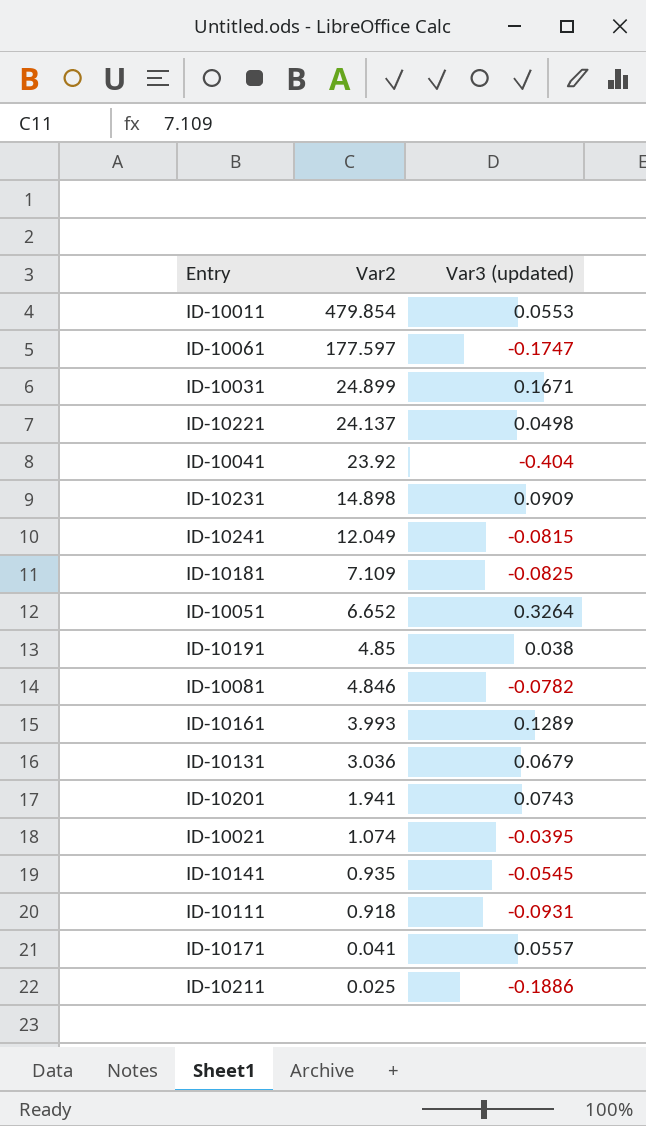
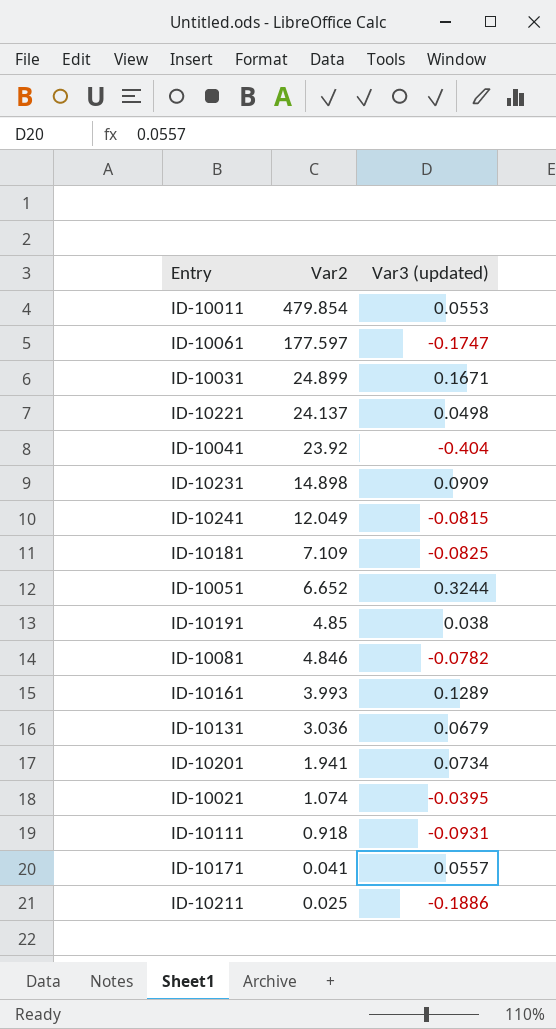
row ID-10141: 0.935 | -0.0545 -> none
ID-10051 | Var3 (updated): 0.3264 -> 0.3244
ID-10201 | Var3 (updated): 0.0743 -> 0.0734

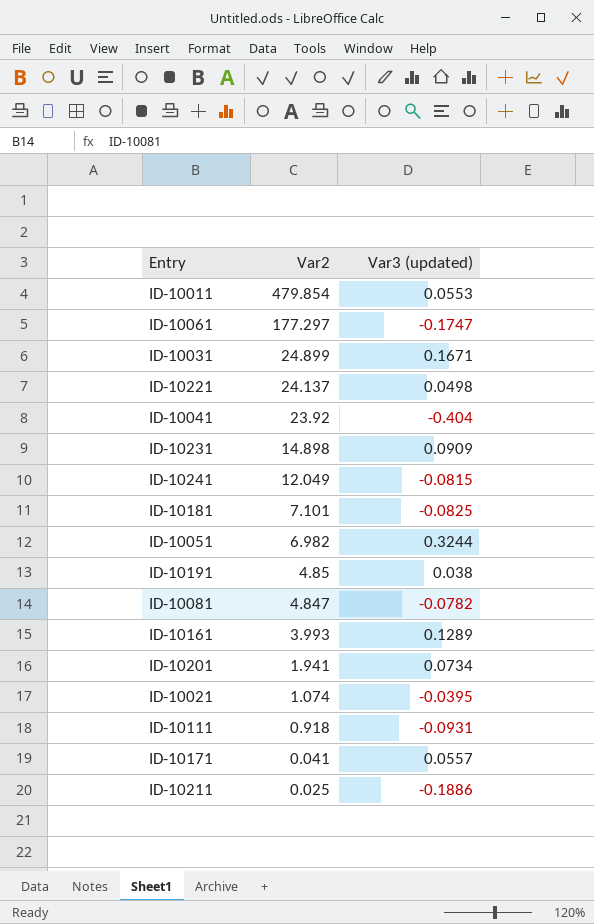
row ID-10131: 3.036 | 0.0679 -> none
ID-10061 | Var2: 177.597 -> 177.297
ID-10181 | Var2: 7.109 -> 7.101
ID-10051 | Var2: 6.652 -> 6.982
ID-10081 | Var2: 4.846 -> 4.847

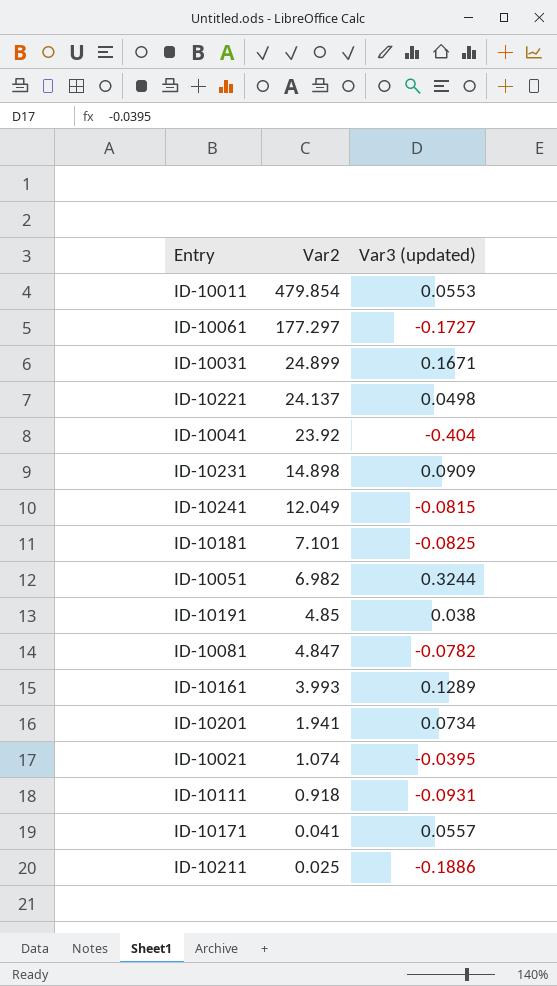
ID-10061 | Var3 (updated): -0.1747 -> -0.1727

